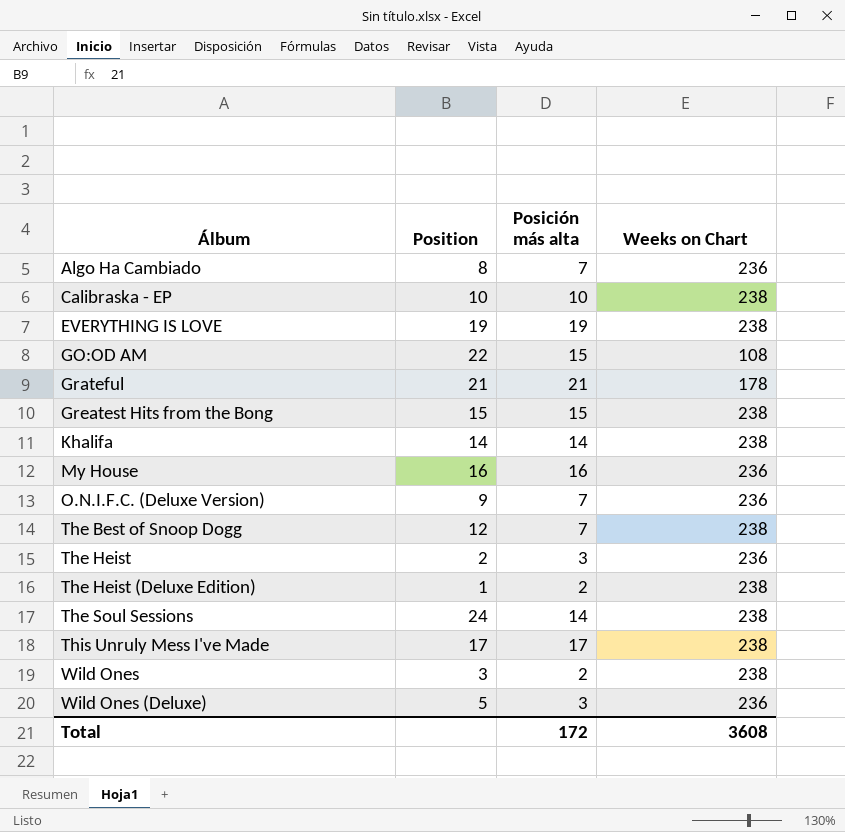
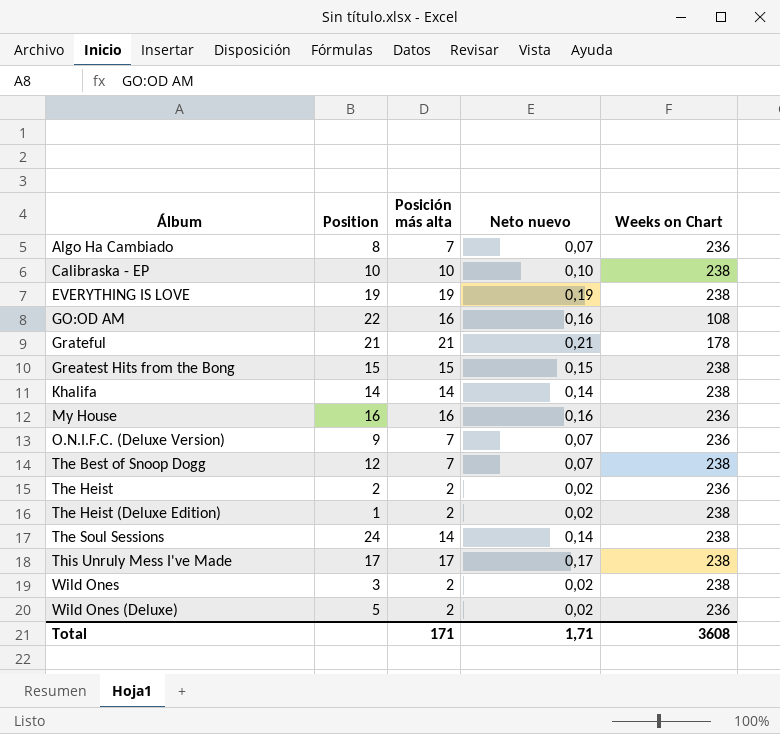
column Neto nuevo | formula: none -> [Posición más alta] * 0,01
GO:OD AM | Posición más alta: 15 -> 16
The Heist | Posición más alta: 3 -> 2
Wild Ones (Deluxe) | Posición más alta: 3 -> 2
Total | Posición más alta: 172 -> 171

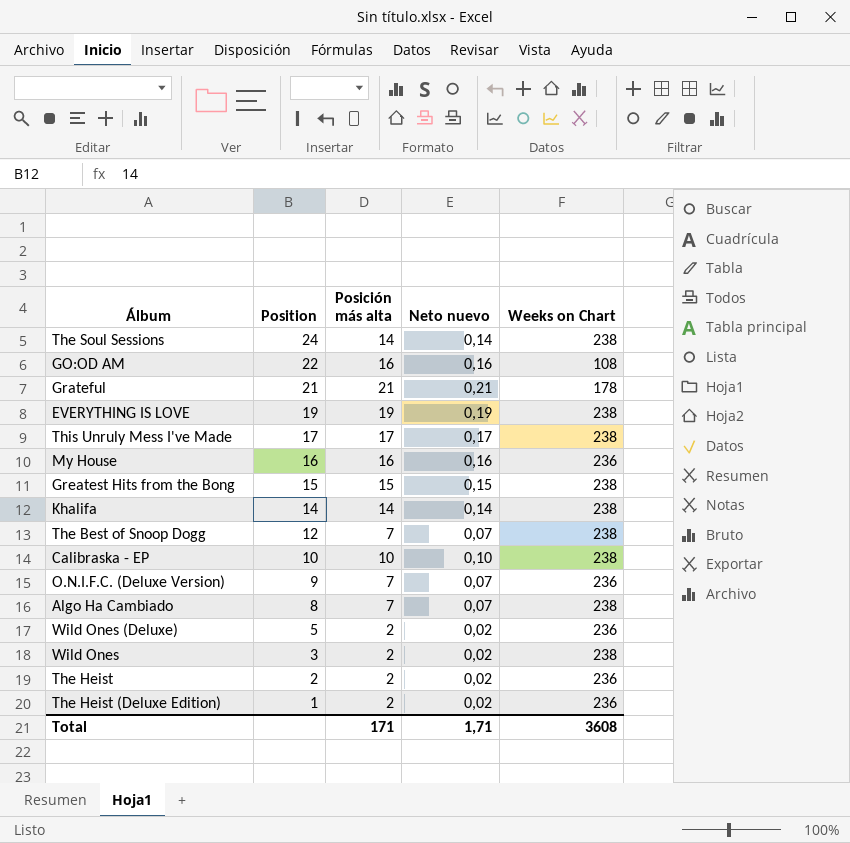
row order: Álbum ascending -> Position descending
Algo Ha Cambiado | Weeks on Chart: 236 -> 238
The Heist (Deluxe Edition) | Weeks on Chart: 238 -> 236

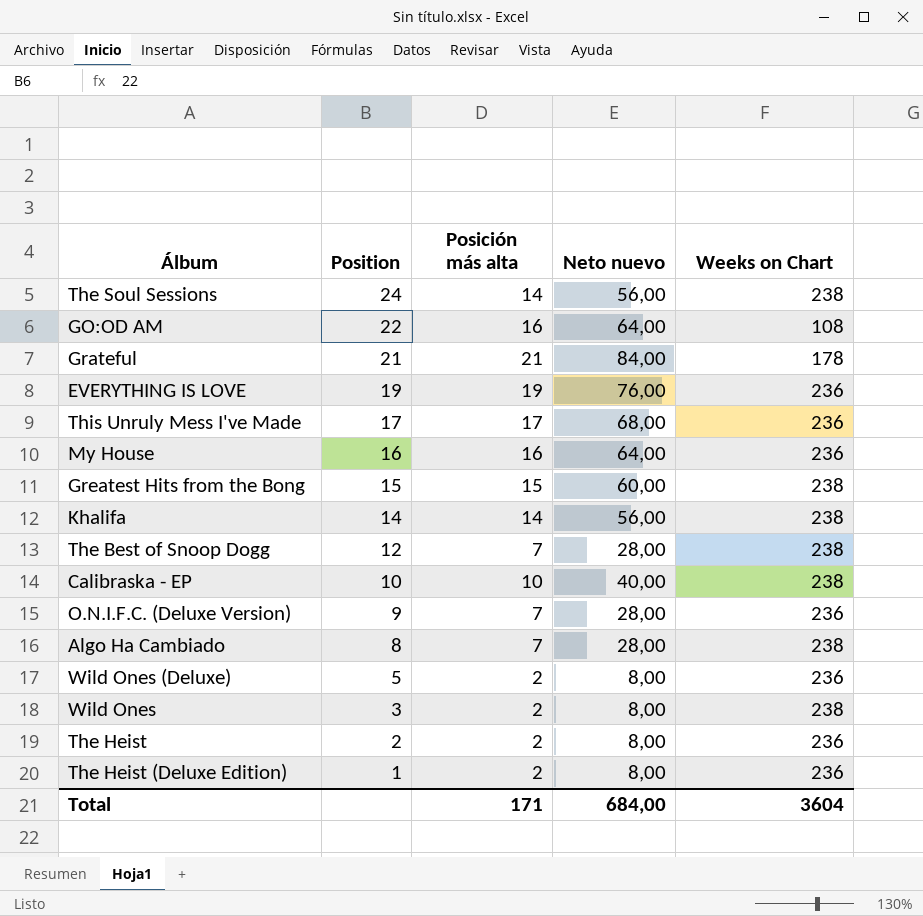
column Neto nuevo | formula: [Posición más alta] * 0,01 -> [Posición más alta] * 4
EVERYTHING IS LOVE | Weeks on Chart: 238 -> 236
This Unruly Mess I've Made | Weeks on Chart: 238 -> 236
Total | Neto nuevo: 1,71 -> 684,00
Total | Weeks on Chart: 3608 -> 3604

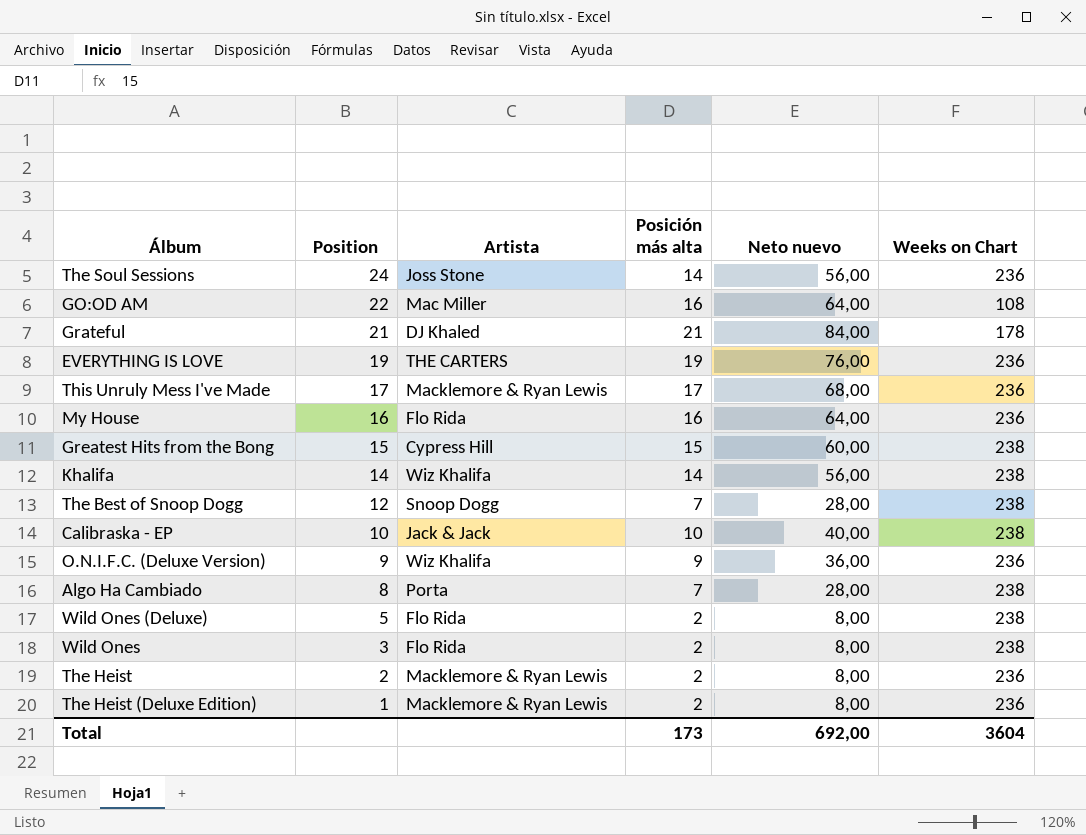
column Artista | position: none -> 3
The Soul Sessions | Weeks on Chart: 238 -> 236
O.N.I.F.C. (Deluxe Version) | Posición más alta: 7 -> 9
O.N.I.F.C. (Deluxe Version) | Neto nuevo: 28,00 -> 36,00
Wild Ones (Deluxe) | Weeks on Chart: 236 -> 238
Total | Posición más alta: 171 -> 173
Total | Neto nuevo: 684,00 -> 692,00

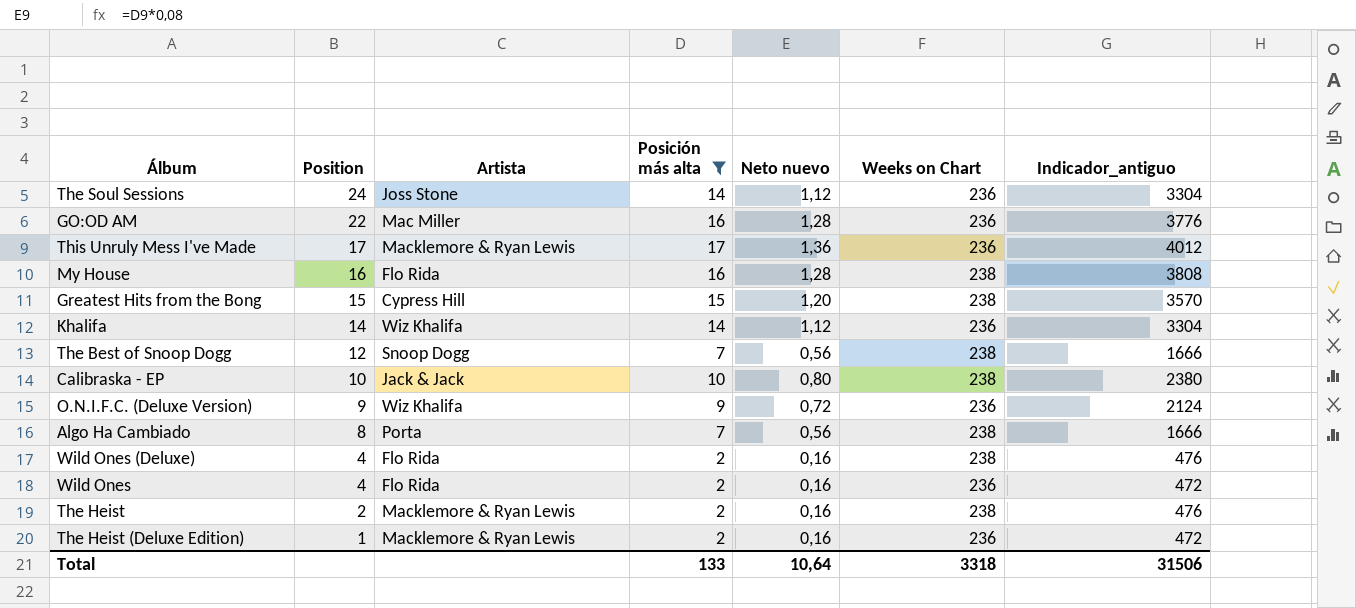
filter: none -> Posición más alta <= 17
column Neto nuevo | formula: [Posición más alta] * 4 -> [Posición más alta] * 0,08
column Indicador_antiguo | formula: none -> [Posición más alta] * [Weeks on Chart]
GO:OD AM | Weeks on Chart: 108 -> 236
My House | Weeks on Chart: 236 -> 238
Khalifa | Weeks on Chart: 238 -> 236
Wild Ones (Deluxe) | Position: 5 -> 4
Wild Ones | Position: 3 -> 4
Wild Ones | Weeks on Chart: 238 -> 236
The Heist | Weeks on Chart: 236 -> 238
Total | Posición más alta: 173 -> 133
Total | Neto nuevo: 692,00 -> 10,64
Total | Weeks on Chart: 3604 -> 3318

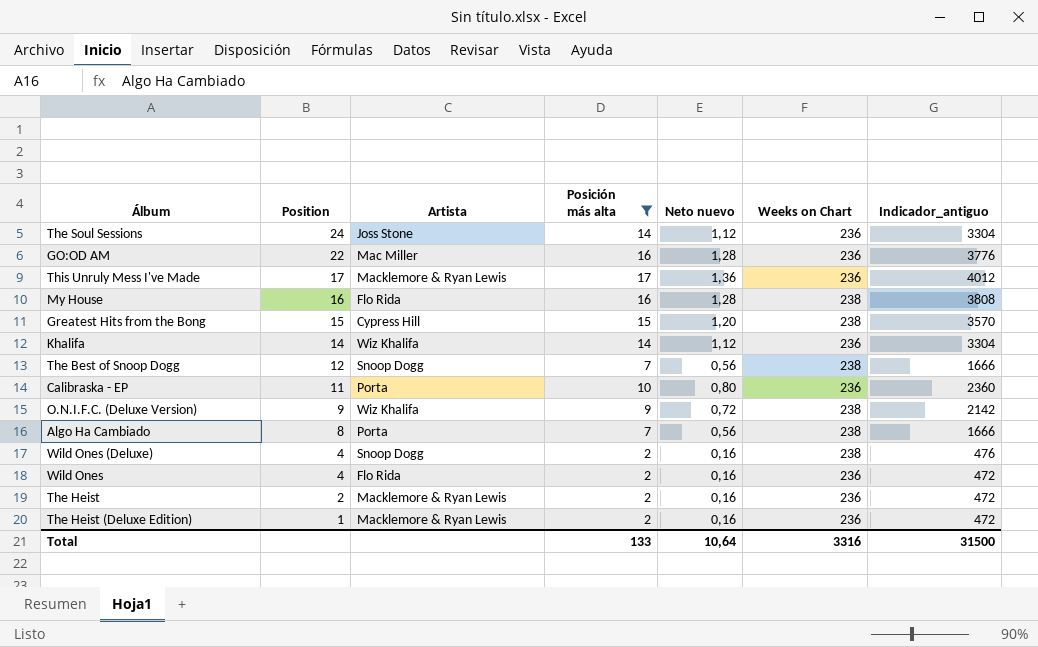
Calibraska - EP | Position: 10 -> 11
Calibraska - EP | Artista: Jack & Jack -> Porta
Calibraska - EP | Weeks on Chart: 238 -> 236
Calibraska - EP | Indicador_antiguo: 2380 -> 2360
O.N.I.F.C. (Deluxe Version) | Weeks on Chart: 236 -> 238
O.N.I.F.C. (Deluxe Version) | Indicador_antiguo: 2124 -> 2142
Wild Ones (Deluxe) | Artista: Flo Rida -> Snoop Dogg
The Heist | Weeks on Chart: 238 -> 236
The Heist | Indicador_antiguo: 476 -> 472
Total | Weeks on Chart: 3318 -> 3316
Total | Indicador_antiguo: 31506 -> 31500

